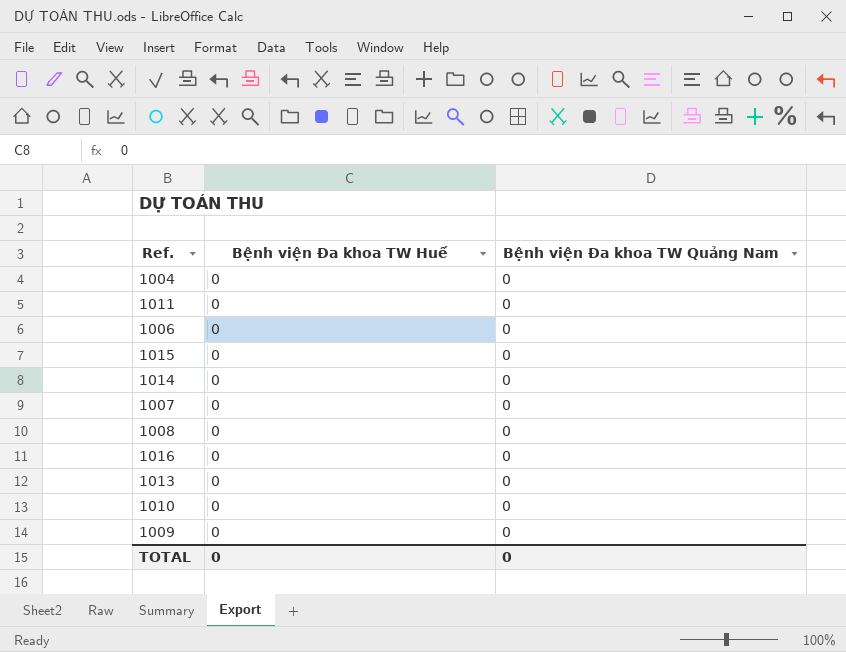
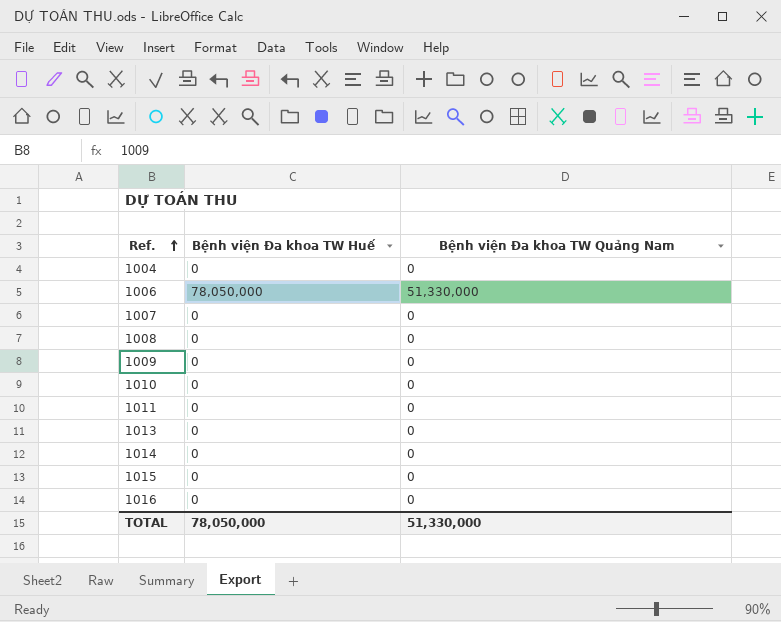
row order: none -> Ref. ascending
1006 | Bệnh viện Đa khoa TW Huế: 0 -> 78,050,000
1006 | Bệnh viện Đa khoa TW Quảng Nam: 0 -> 51,330,000
TOTAL | Bệnh viện Đa khoa TW Huế: 0 -> 78,050,000
TOTAL | Bệnh viện Đa khoa TW Quảng Nam: 0 -> 51,330,000

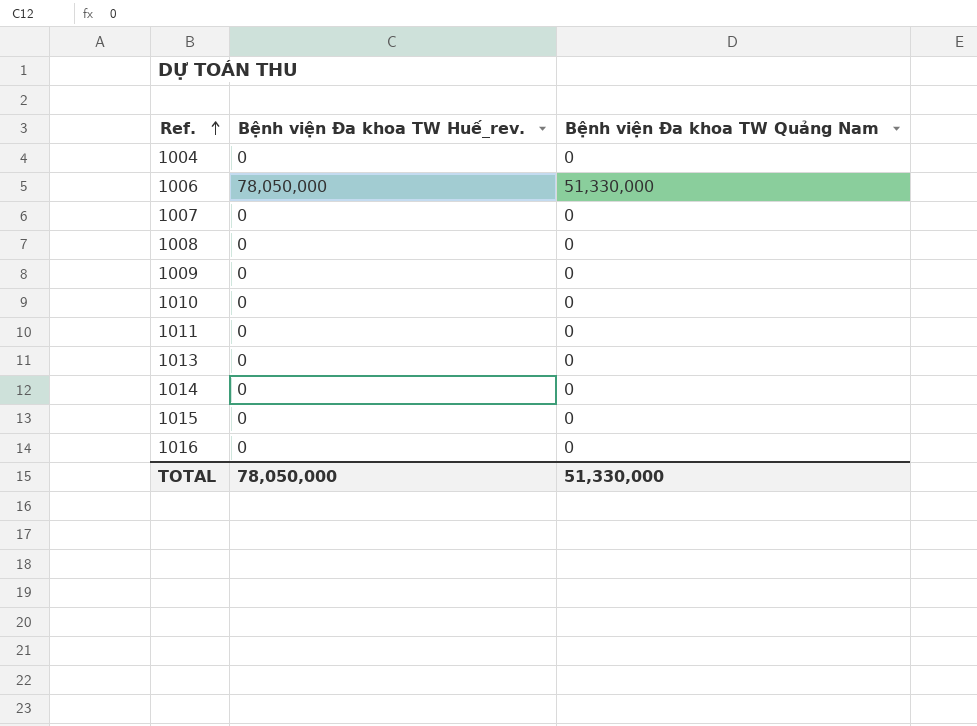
column name: Bệnh viện Đa khoa TW Huế -> Bệnh viện Đa khoa TW Huế_rev.

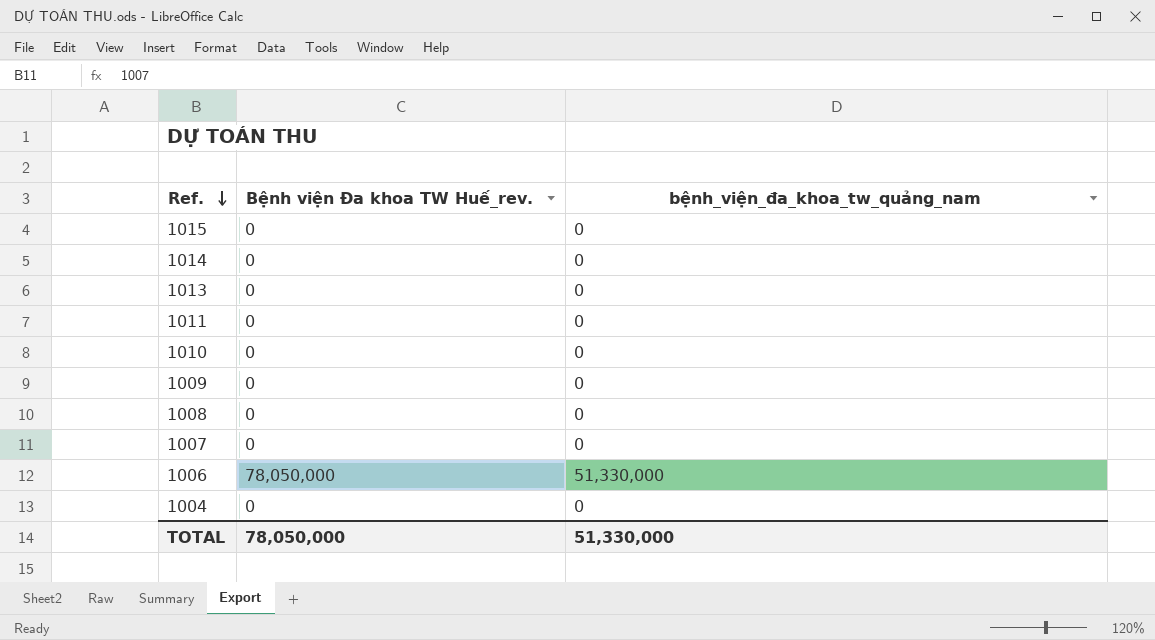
row order: Ref. ascending -> Ref. descending
column name: Bệnh viện Đa khoa TW Quảng Nam -> bệnh_viện_đa_khoa_tw_quảng_nam
row 1016: 0 | 0 -> none

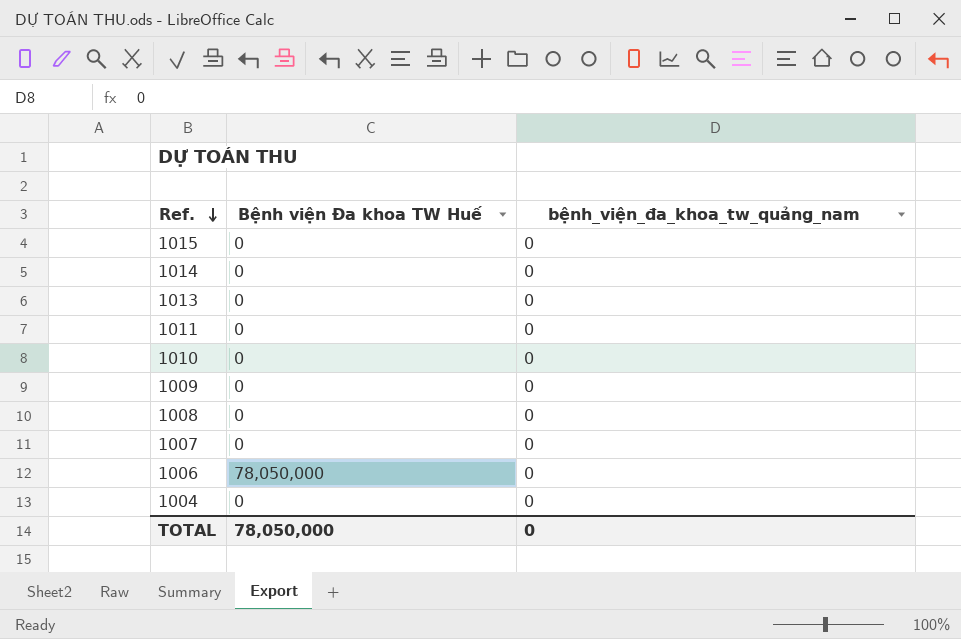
column name: Bệnh viện Đa khoa TW Huế_rev. -> Bệnh viện Đa khoa TW Huế
1006 | bệnh_viện_đa_khoa_tw_quảng_nam: 51,330,000 -> 0
TOTAL | bệnh_viện_đa_khoa_tw_quảng_nam: 51,330,000 -> 0

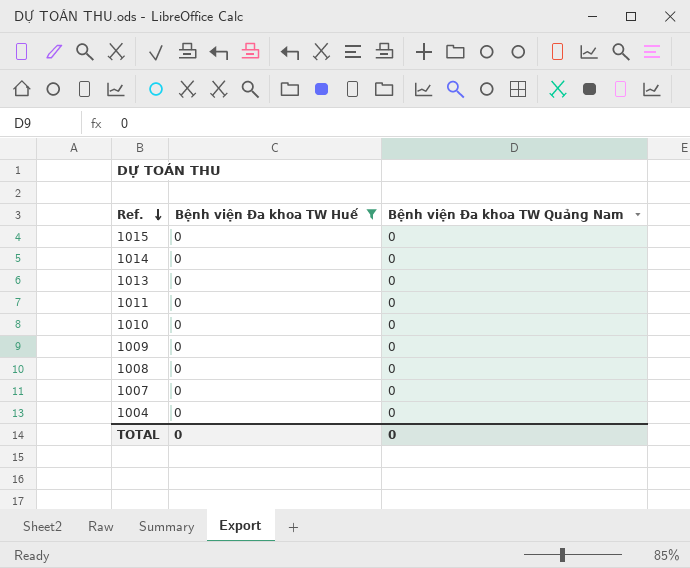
filter: none -> Bệnh viện Đa khoa TW Huế = 0
column name: bệnh_viện_đa_khoa_tw_quảng_nam -> Bệnh viện Đa khoa TW Quảng Nam
TOTAL | Bệnh viện Đa khoa TW Huế: 78,050,000 -> 0

